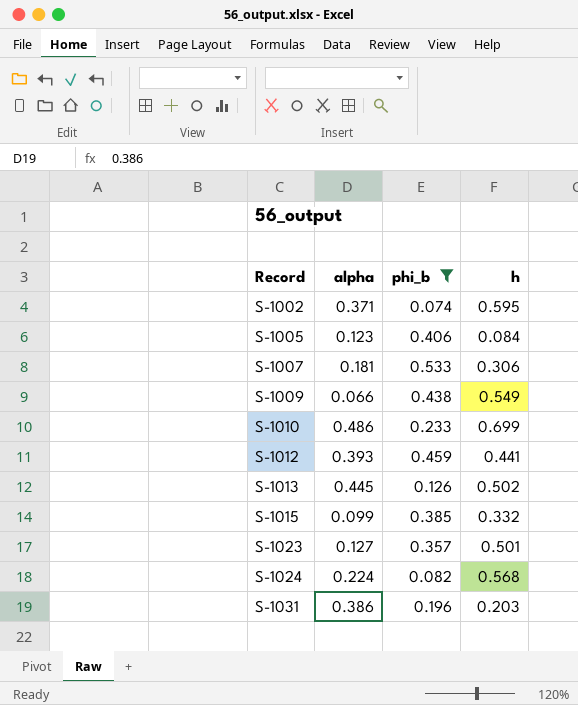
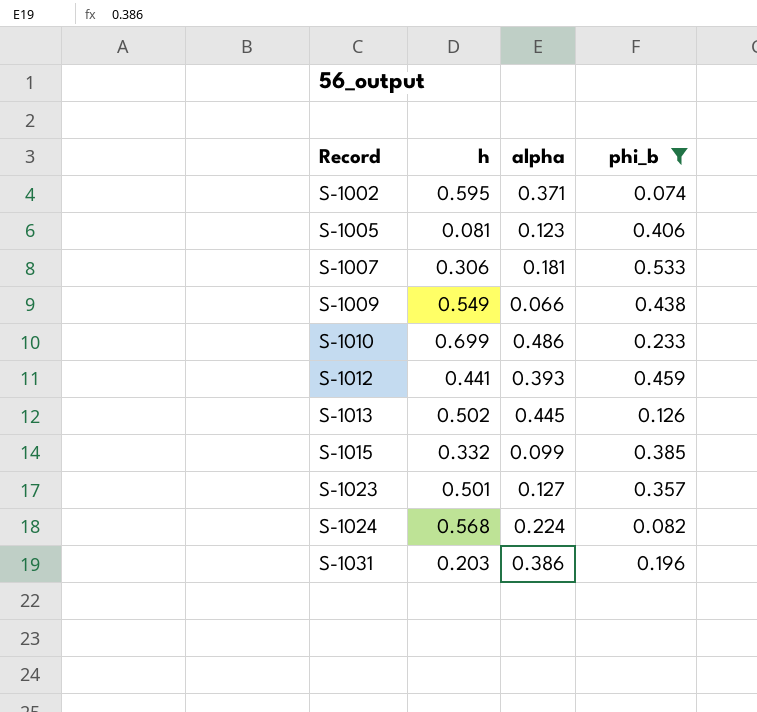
column h | position: 4 -> 2
S-1005 | h: 0.084 -> 0.081

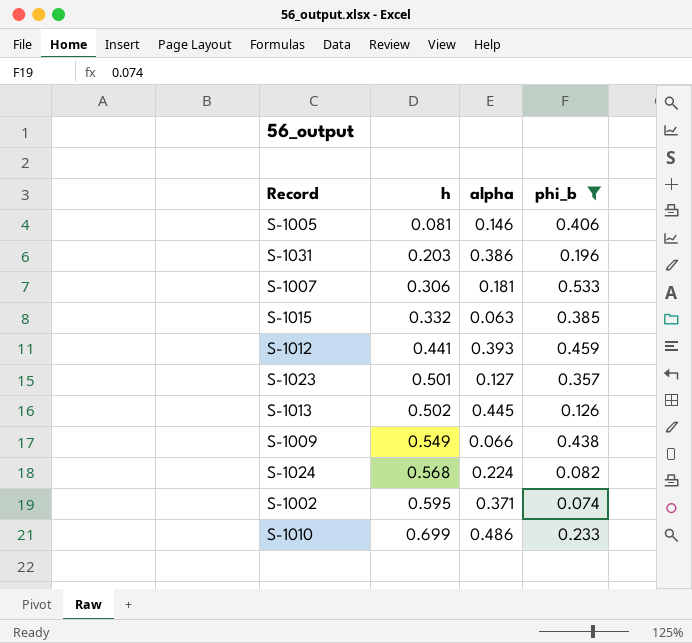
row order: Record ascending -> h ascending
S-1005 | alpha: 0.123 -> 0.146
S-1015 | alpha: 0.099 -> 0.063

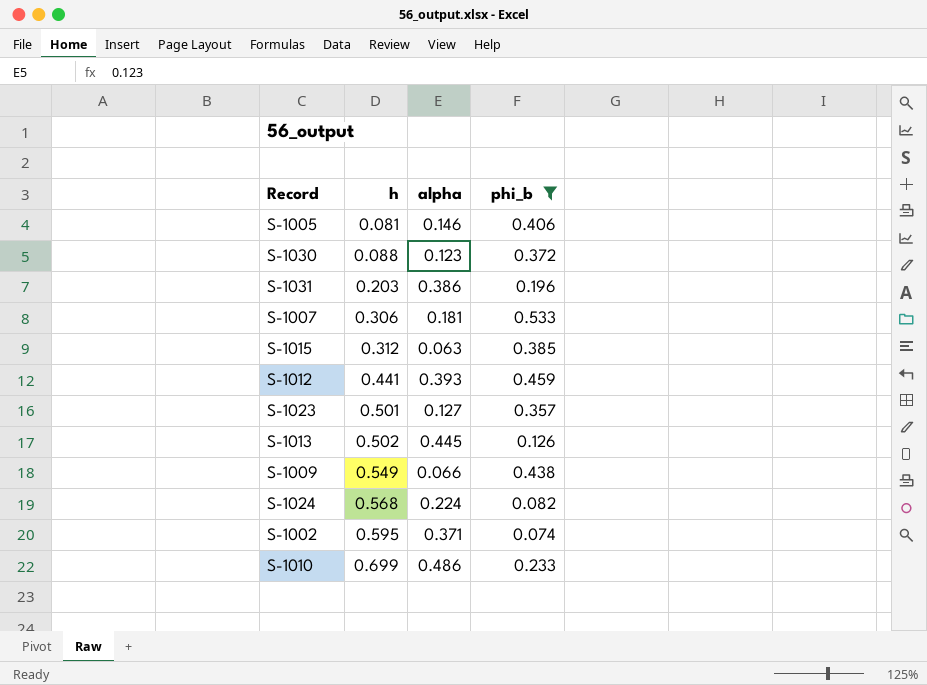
row S-1030: none -> 0.088 | 0.123 | 0.372
S-1015 | h: 0.332 -> 0.312

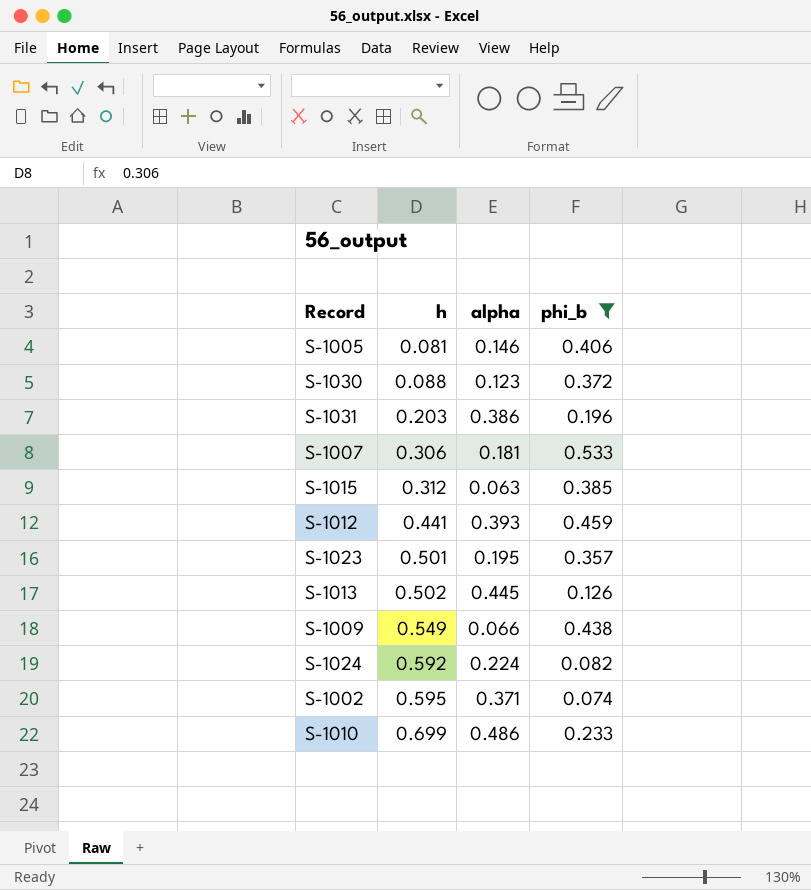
S-1023 | alpha: 0.127 -> 0.195
S-1024 | h: 0.568 -> 0.592

